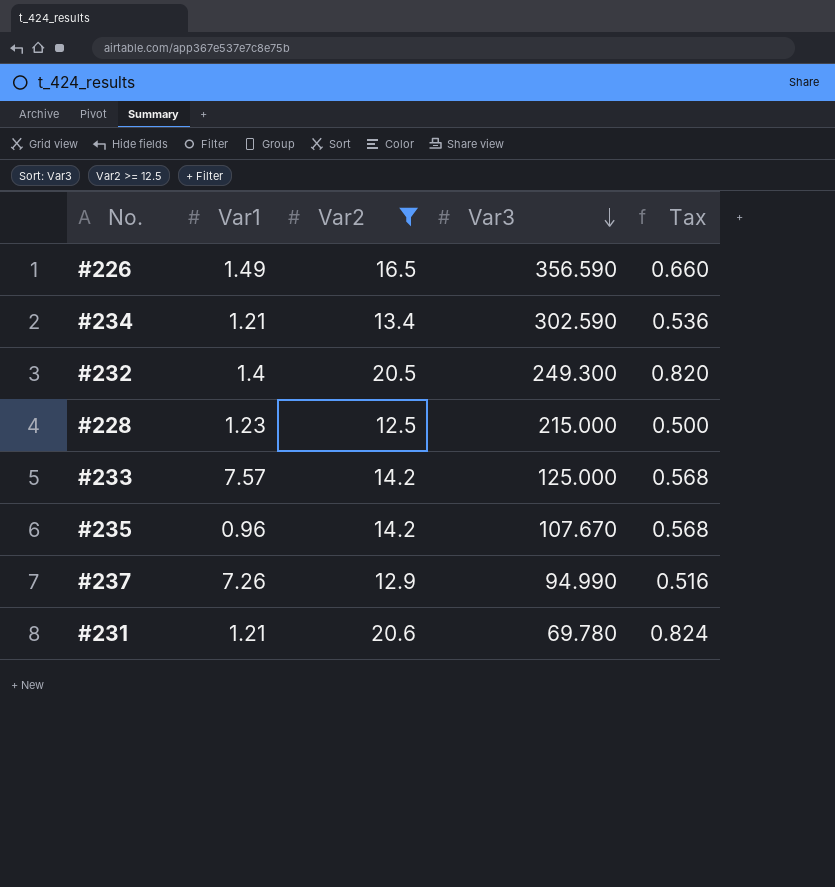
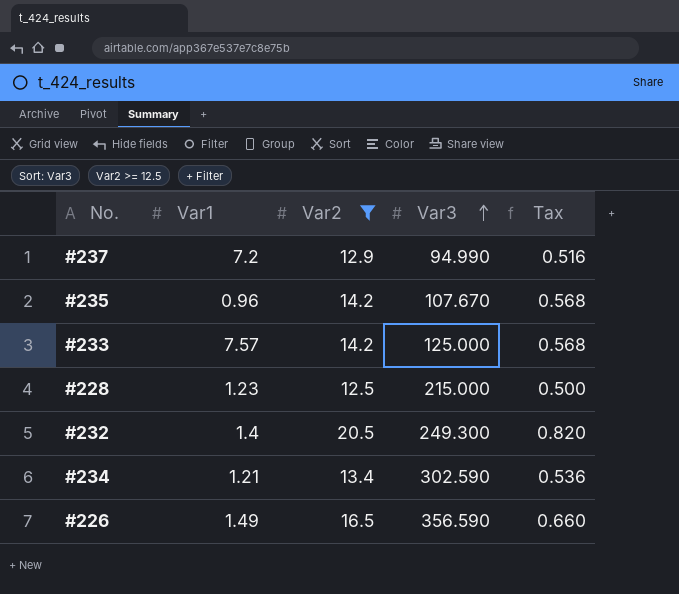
row order: Var3 descending -> Var3 ascending
row #231: 1.21 | 20.6 | 69.780 | 0.824 -> none
#237 | Var1: 7.26 -> 7.2

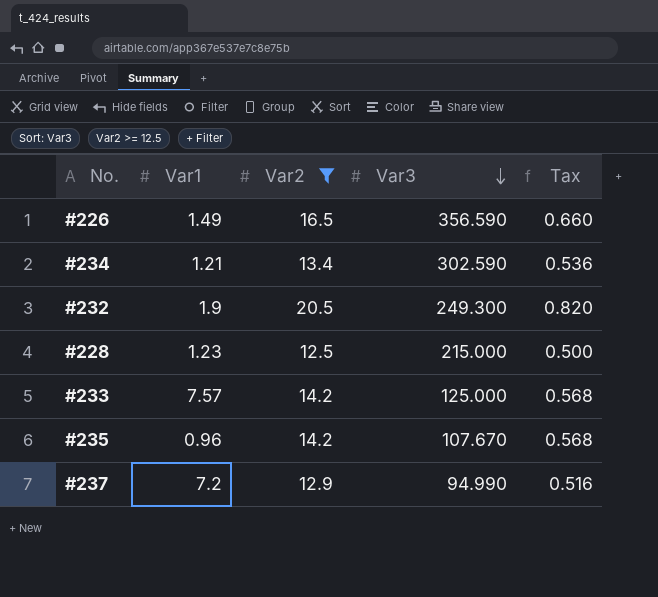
row order: Var3 ascending -> Var3 descending
#232 | Var1: 1.4 -> 1.9

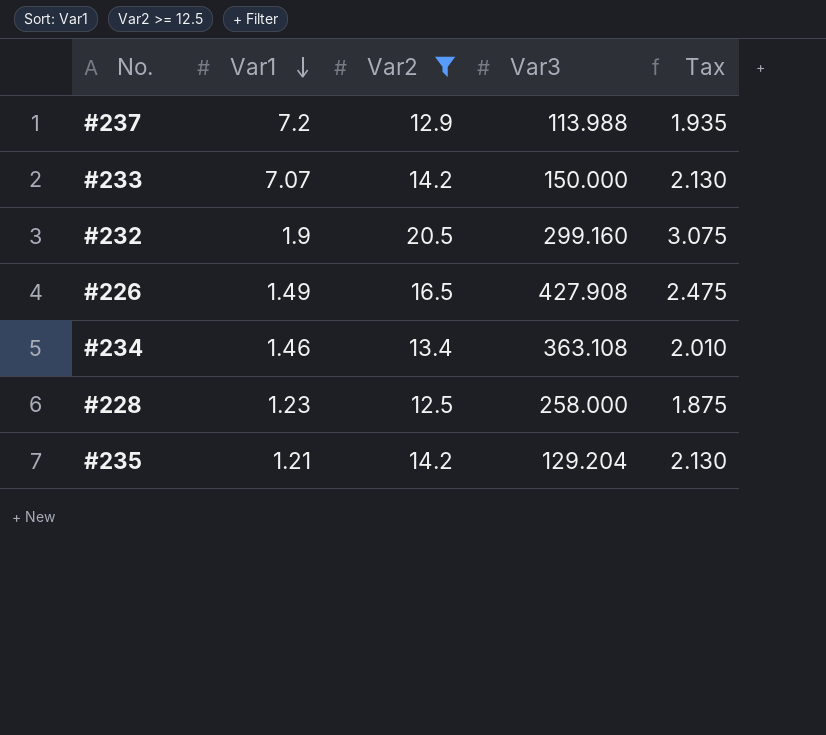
row order: Var3 descending -> Var1 descending
column Tax | formula: [Var2] * 0.04 -> [Var2] * 0.15
#237 | Var3: 94.990 -> 113.988
#233 | Var1: 7.57 -> 7.07
#233 | Var3: 125.000 -> 150.000
#232 | Var3: 249.300 -> 299.160
#226 | Var3: 356.590 -> 427.908
#234 | Var1: 1.21 -> 1.46
#234 | Var3: 302.590 -> 363.108
#228 | Var3: 215.000 -> 258.000
#235 | Var1: 0.96 -> 1.21
#235 | Var3: 107.670 -> 129.204

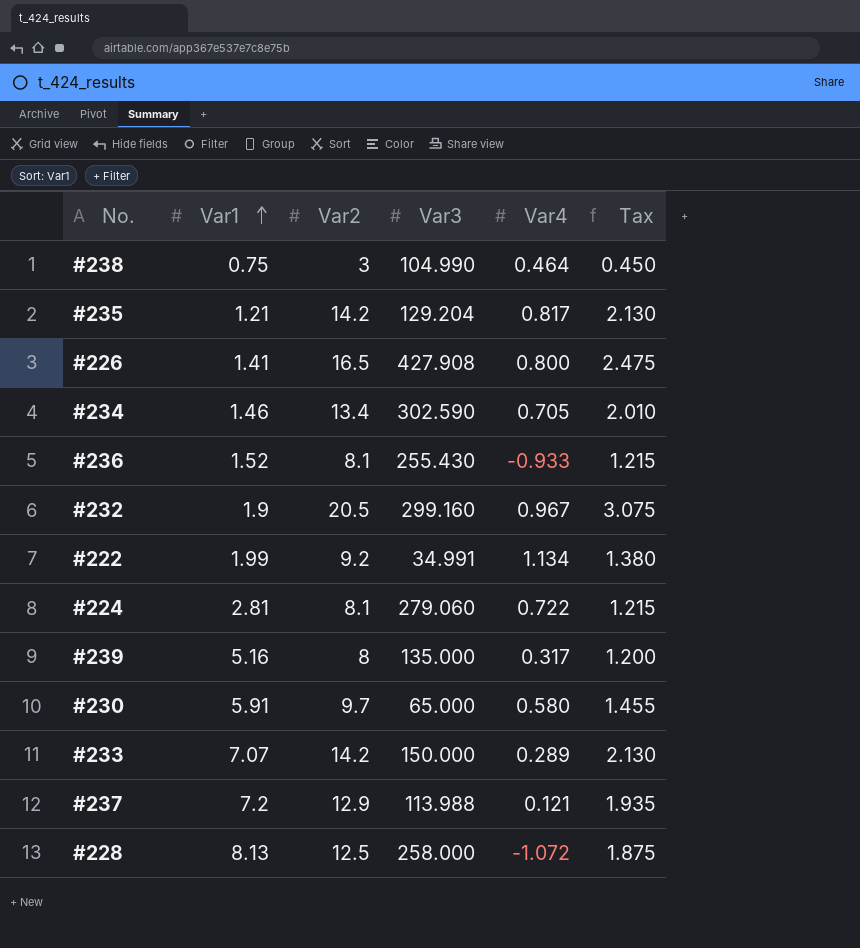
filter: Var2 >= 12.5 -> none
row order: Var1 descending -> Var1 ascending
column Var4 | position: none -> 5
#226 | Var1: 1.49 -> 1.41
#234 | Var3: 363.108 -> 302.590
#228 | Var1: 1.23 -> 8.13

